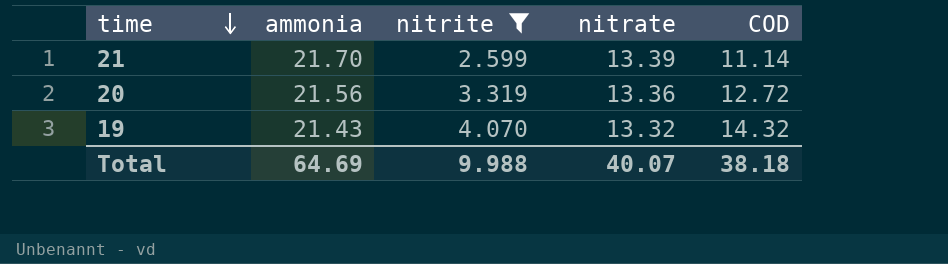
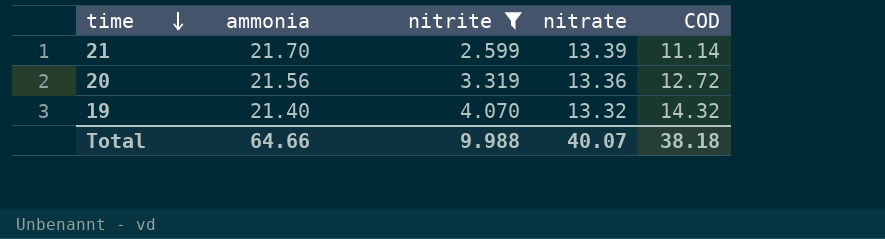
19 | ammonia: 21.43 -> 21.40
Total | ammonia: 64.69 -> 64.66

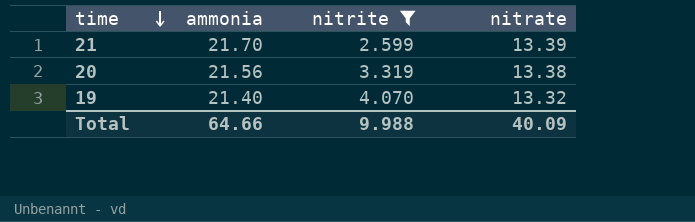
column COD | position: 5 -> none
20 | nitrate: 13.36 -> 13.38
Total | nitrate: 40.07 -> 40.09

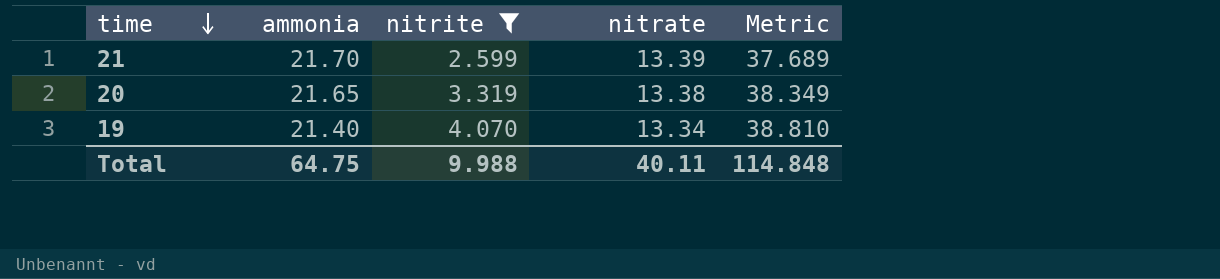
column Metric | formula: none -> [ammonia] + [nitrite] + [nitrate]
20 | ammonia: 21.56 -> 21.65
19 | nitrate: 13.32 -> 13.34
Total | ammonia: 64.66 -> 64.75
Total | nitrate: 40.09 -> 40.11

